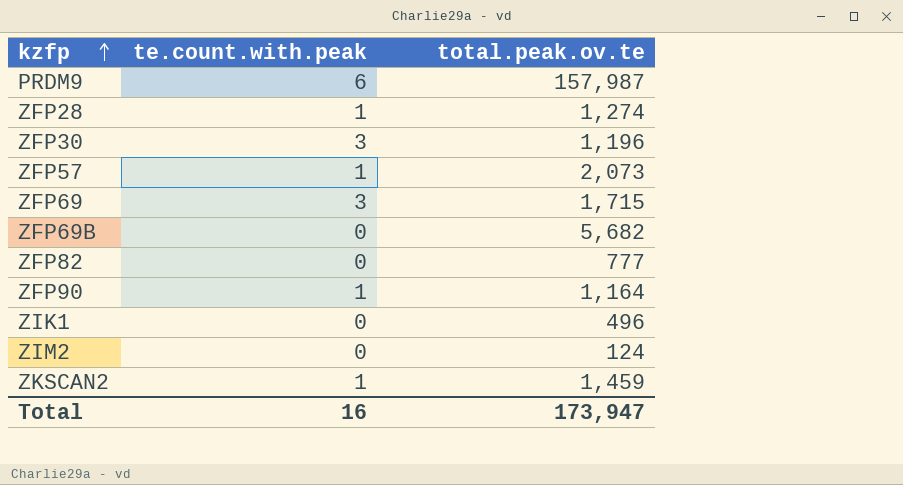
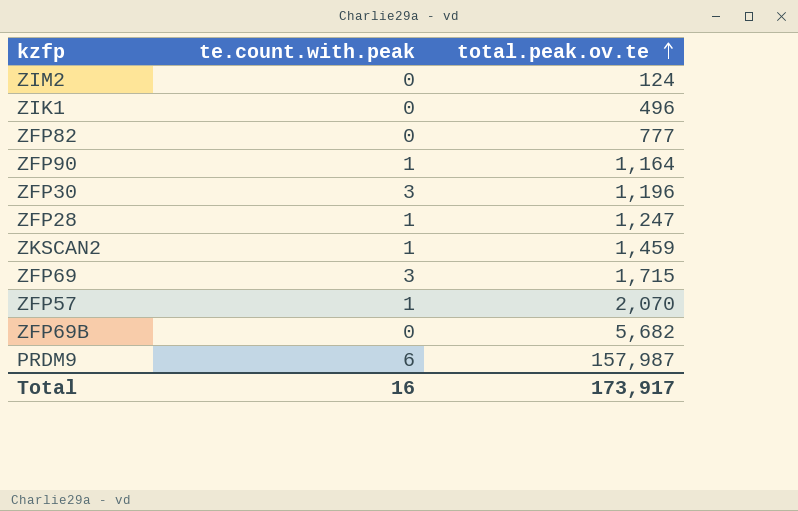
row order: kzfp ascending -> total.peak.ov.te ascending
ZFP28 | total.peak.ov.te: 1,274 -> 1,247
ZFP57 | total.peak.ov.te: 2,073 -> 2,070
Total | total.peak.ov.te: 173,947 -> 173,917

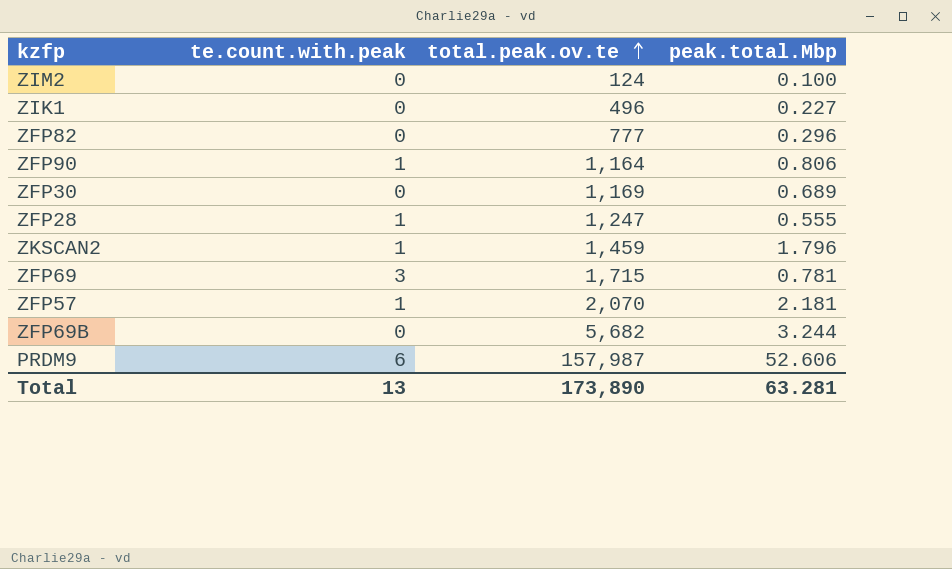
column peak.total.Mbp | position: none -> 4
ZFP30 | te.count.with.peak: 3 -> 0
ZFP30 | total.peak.ov.te: 1,196 -> 1,169
Total | te.count.with.peak: 16 -> 13
Total | total.peak.ov.te: 173,917 -> 173,890

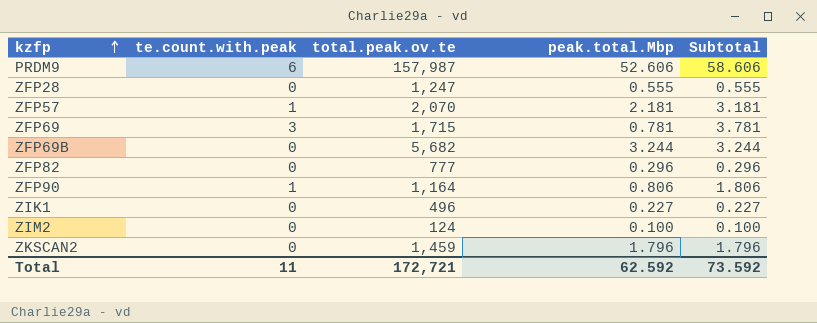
row order: total.peak.ov.te ascending -> kzfp ascending
column Subtotal | formula: none -> [te.count.with.peak] + [peak.total.Mbp]
row ZFP30: 0 | 1,169 | 0.689 -> none
ZFP28 | te.count.with.peak: 1 -> 0
ZKSCAN2 | te.count.with.peak: 1 -> 0
Total | te.count.with.peak: 13 -> 11
Total | total.peak.ov.te: 173,890 -> 172,721
Total | peak.total.Mbp: 63.281 -> 62.592

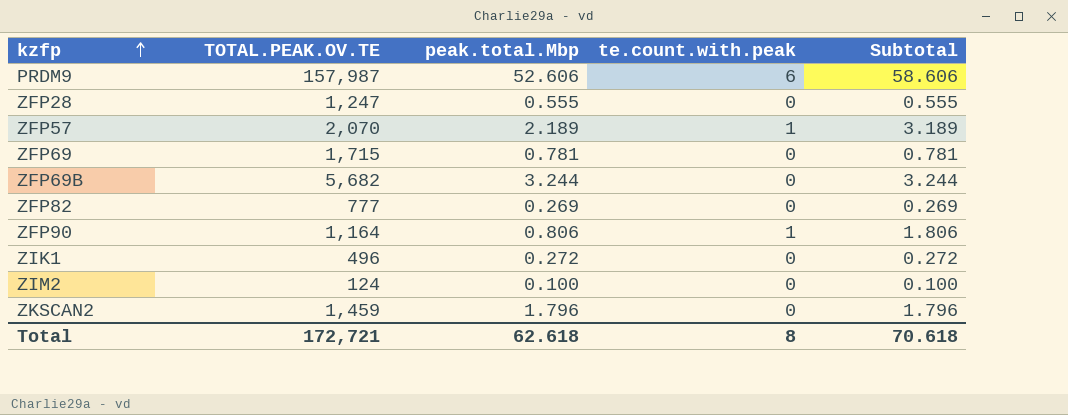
column name: total.peak.ov.te -> TOTAL.PEAK.OV.TE
column te.count.with.peak | position: 2 -> 4
ZFP57 | peak.total.Mbp: 2.181 -> 2.189
ZFP57 | Subtotal: 3.181 -> 3.189
ZFP69 | te.count.with.peak: 3 -> 0
ZFP69 | Subtotal: 3.781 -> 0.781
ZFP82 | peak.total.Mbp: 0.296 -> 0.269
ZFP82 | Subtotal: 0.296 -> 0.269
ZIK1 | peak.total.Mbp: 0.227 -> 0.272
ZIK1 | Subtotal: 0.227 -> 0.272
Total | peak.total.Mbp: 62.592 -> 62.618
Total | te.count.with.peak: 11 -> 8
Total | Subtotal: 73.592 -> 70.618

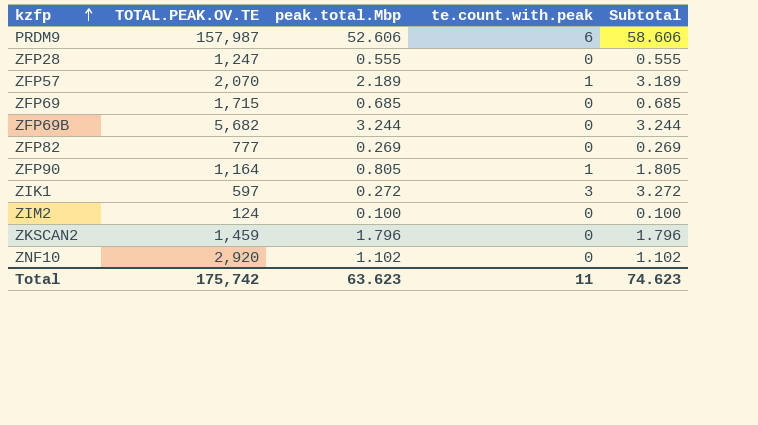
ZFP69 | peak.total.Mbp: 0.781 -> 0.685
ZFP69 | Subtotal: 0.781 -> 0.685
ZFP90 | peak.total.Mbp: 0.806 -> 0.805
ZFP90 | Subtotal: 1.806 -> 1.805
ZIK1 | TOTAL.PEAK.OV.TE: 496 -> 597
ZIK1 | te.count.with.peak: 0 -> 3
ZIK1 | Subtotal: 0.272 -> 3.272
row ZNF10: none -> 2,920 | 1.102 | 0 | 1.102
Total | TOTAL.PEAK.OV.TE: 172,721 -> 175,742
Total | peak.total.Mbp: 62.618 -> 63.623
Total | te.count.with.peak: 8 -> 11
Total | Subtotal: 70.618 -> 74.623

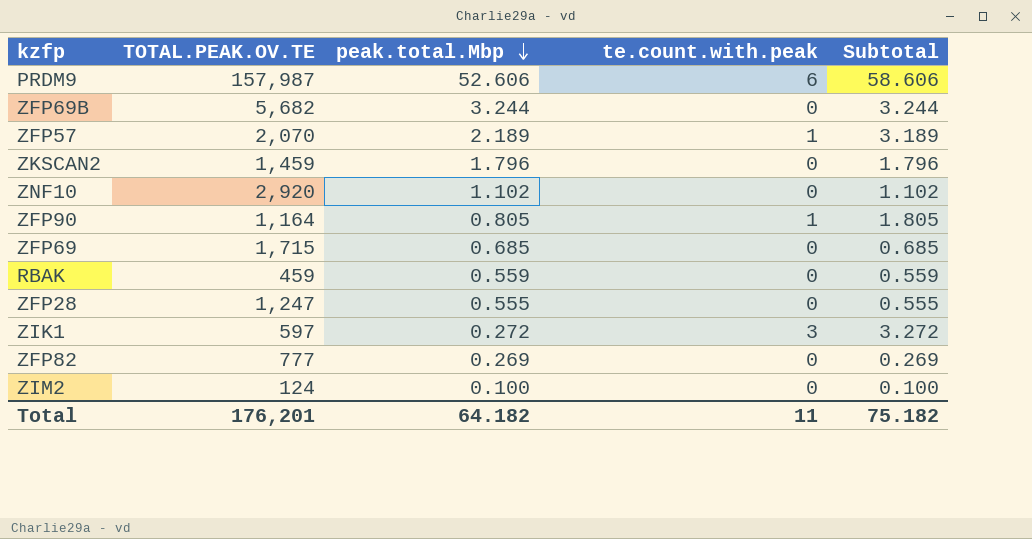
row order: kzfp ascending -> peak.total.Mbp descending
row RBAK: none -> 459 | 0.559 | 0 | 0.559
Total | TOTAL.PEAK.OV.TE: 175,742 -> 176,201
Total | peak.total.Mbp: 63.623 -> 64.182
Total | Subtotal: 74.623 -> 75.182

